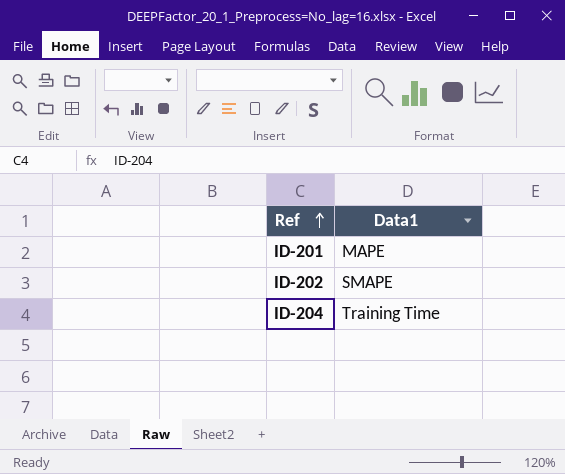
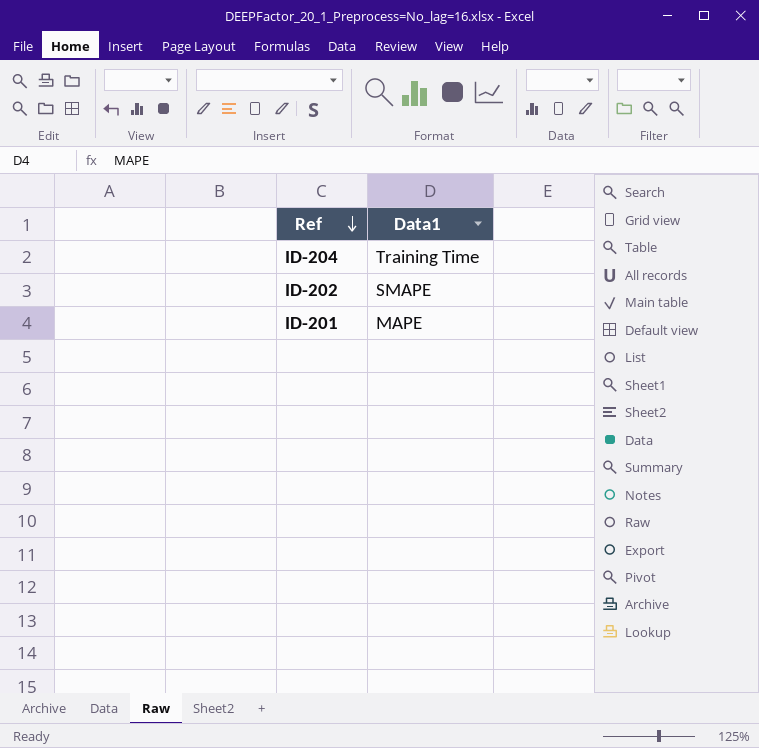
row order: Ref ascending -> Ref descending

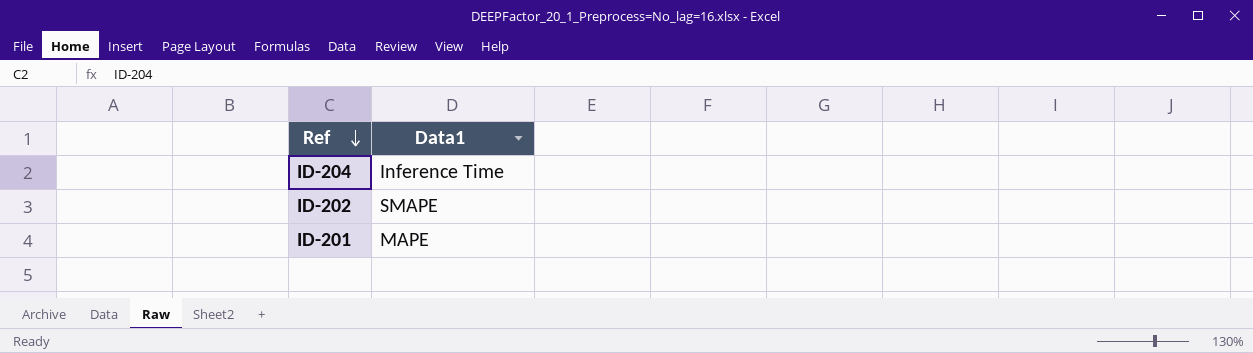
ID-204 | Data1: Training Time -> Inference Time

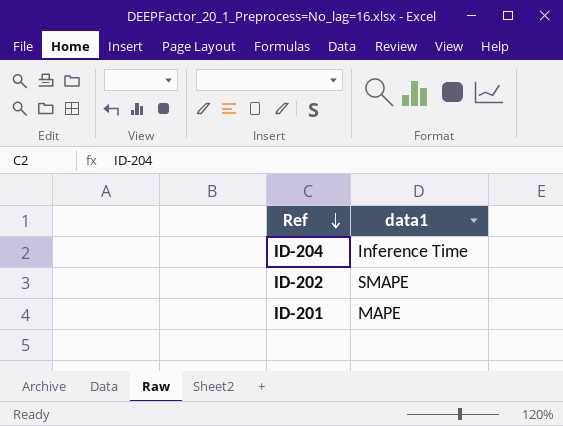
column name: Data1 -> data1

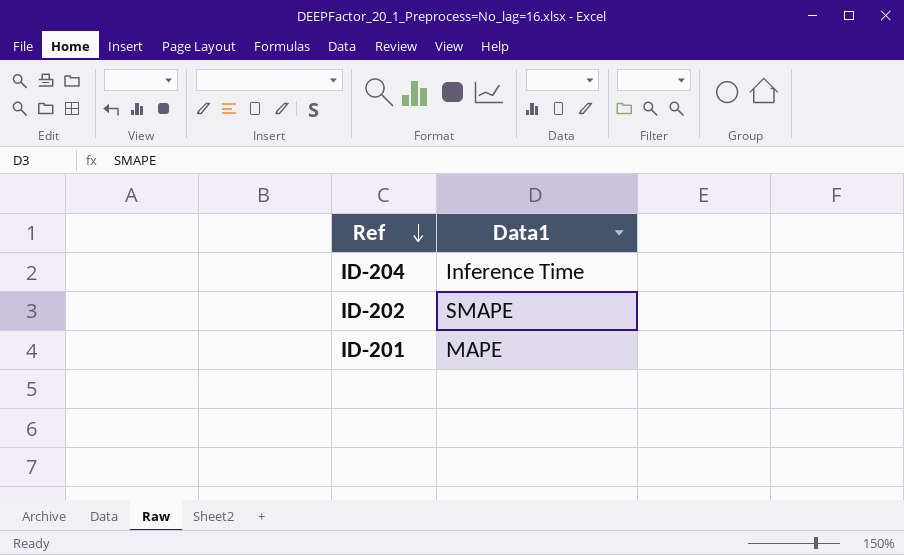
column name: data1 -> Data1

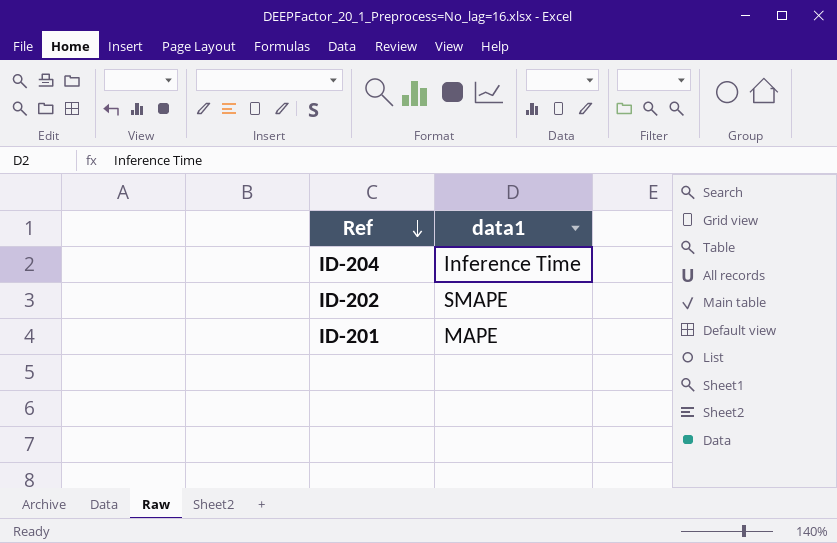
column name: Data1 -> data1

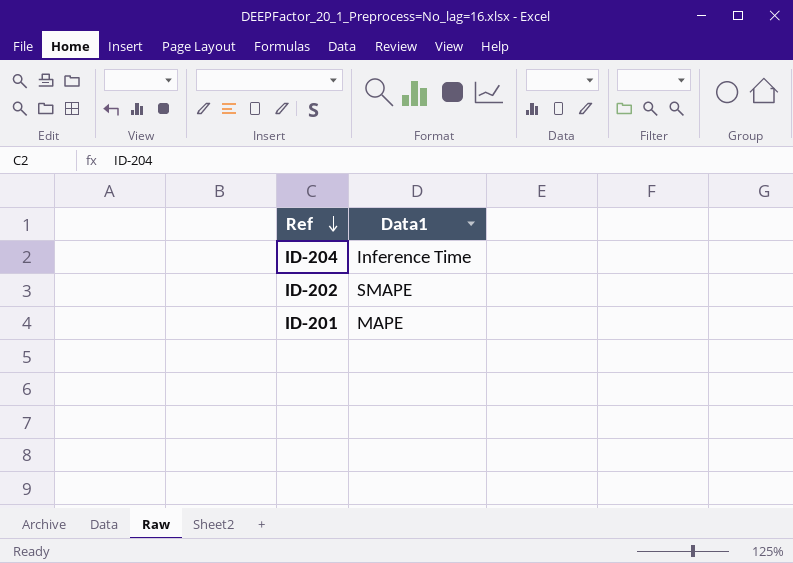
column name: data1 -> Data1

